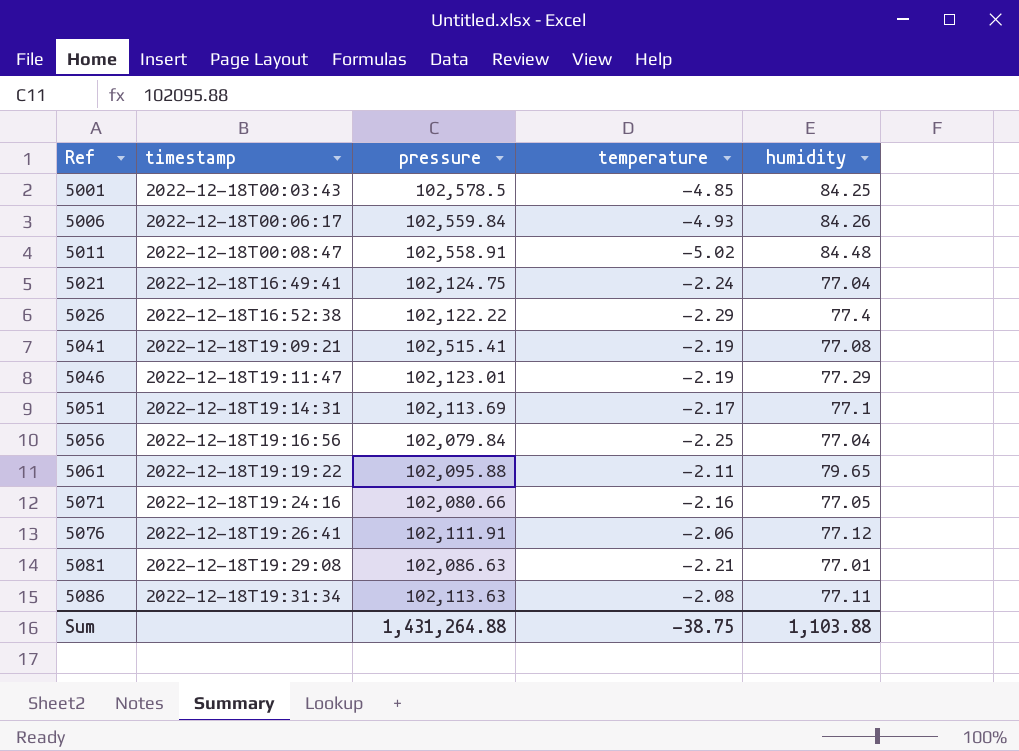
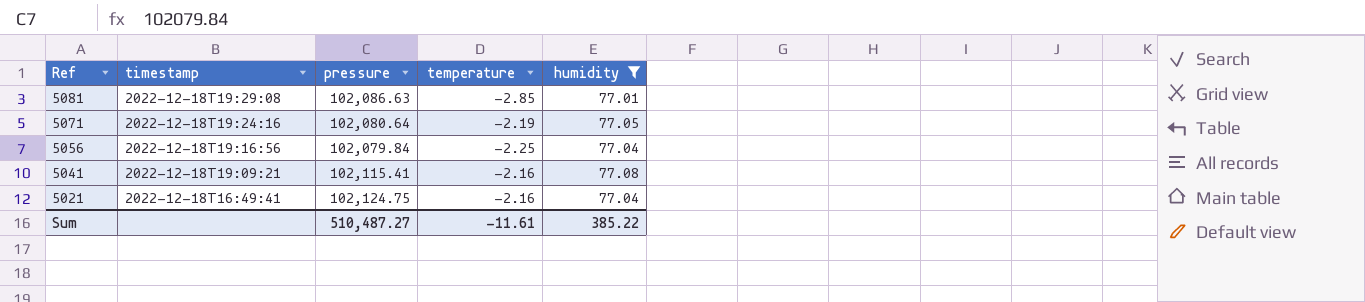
filter: none -> humidity <= 77.08
row order: Ref ascending -> Ref descending
5081 | temperature: -2.21 -> -2.85
5071 | pressure: 102,080.66 -> 102,080.64
5071 | temperature: -2.16 -> -2.19
5041 | pressure: 102,515.41 -> 102,115.41
5041 | temperature: -2.19 -> -2.16
5021 | temperature: -2.24 -> -2.16
Sum | pressure: 1,431,264.88 -> 510,487.27
Sum | temperature: -38.75 -> -11.61
Sum | humidity: 1,103.88 -> 385.22

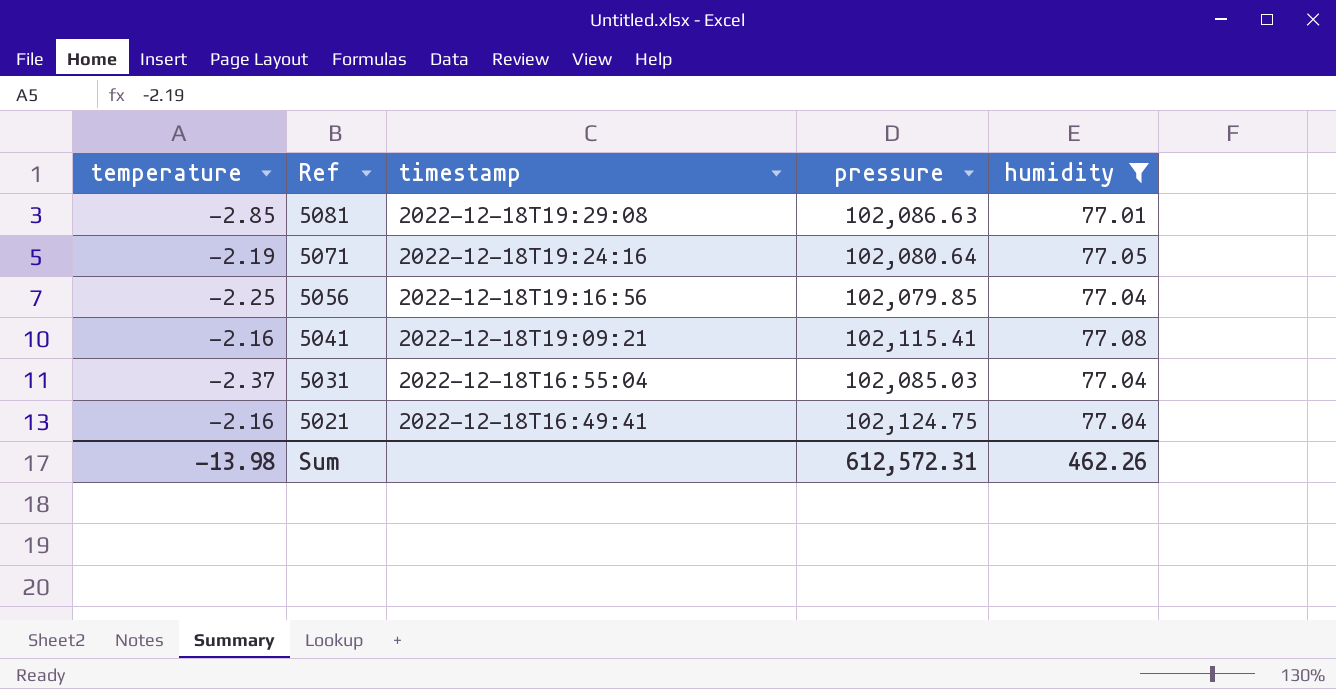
column temperature | position: 4 -> 1
5056 | pressure: 102,079.84 -> 102,079.85
row 5031: none -> -2.37 | 2022-12-18T16:55:04 | 102,085.03 | 77.04
Sum | temperature: -11.61 -> -13.98
Sum | pressure: 510,487.27 -> 612,572.31
Sum | humidity: 385.22 -> 462.26

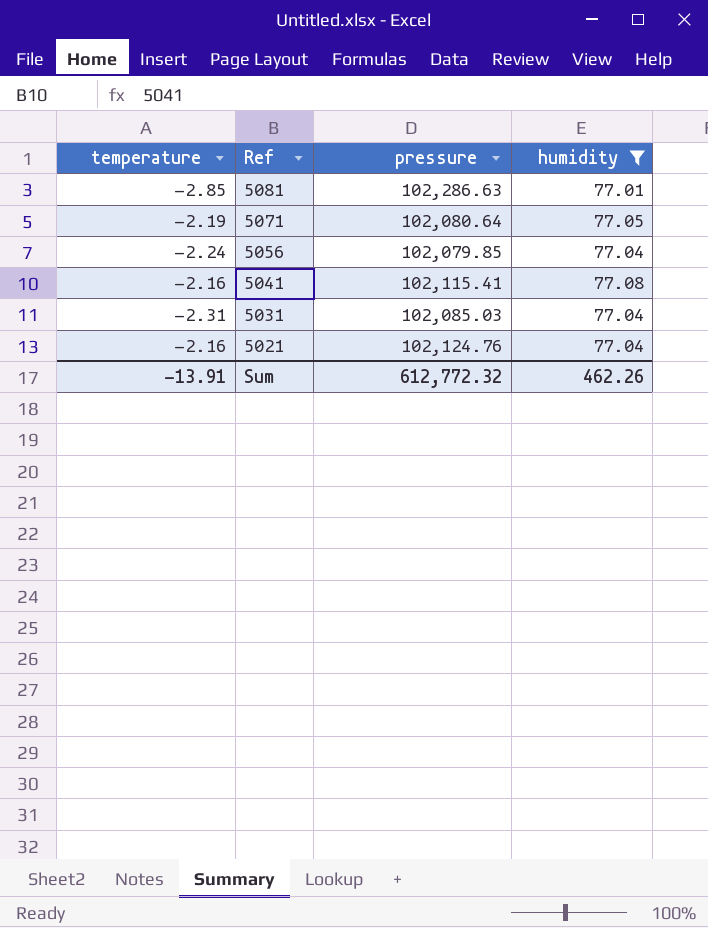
column timestamp | position: 3 -> none
5081 | pressure: 102,086.63 -> 102,286.63
5056 | temperature: -2.25 -> -2.24
5031 | temperature: -2.37 -> -2.31
5021 | pressure: 102,124.75 -> 102,124.76
Sum | temperature: -13.98 -> -13.91
Sum | pressure: 612,572.31 -> 612,772.32

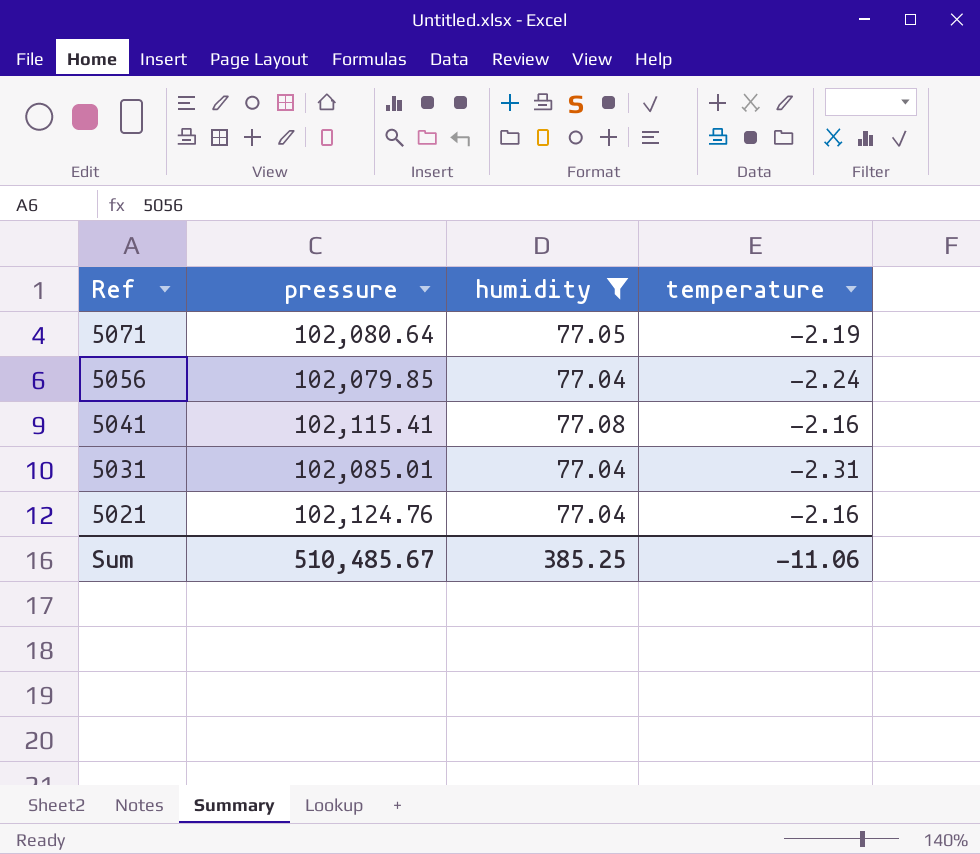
column temperature | position: 1 -> 4
row 5081: -2.85 | 102,286.63 | 77.01 -> none
5031 | pressure: 102,085.03 -> 102,085.01
Sum | pressure: 612,772.32 -> 510,485.67
Sum | humidity: 462.26 -> 385.25
Sum | temperature: -13.91 -> -11.06

